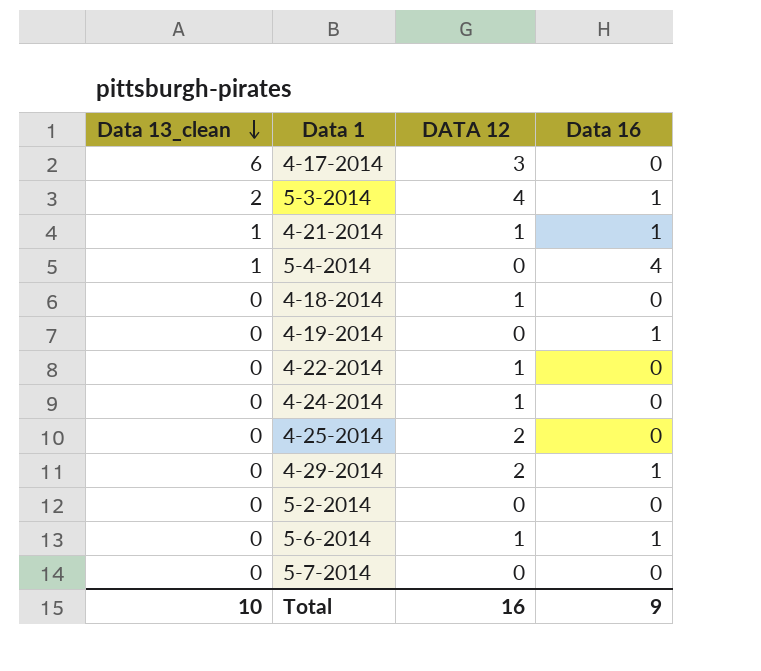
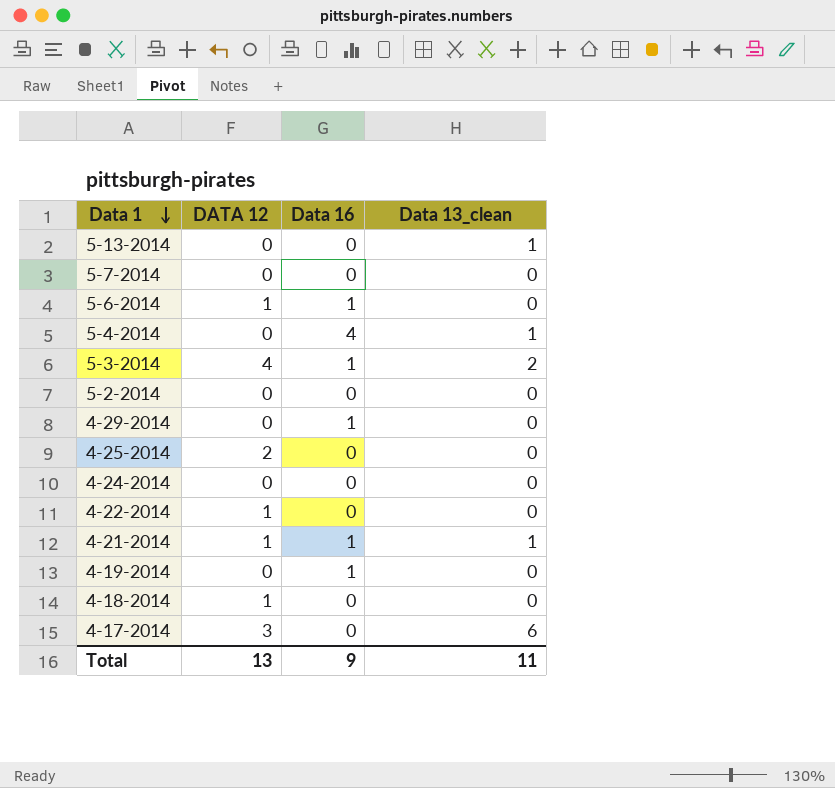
row order: Data 13_clean descending -> Data 1 descending
column Data 13_clean | position: 1 -> 4
row 5-13-2014: none -> 0 | 0 | 1
4-29-2014 | DATA 12: 2 -> 0
4-24-2014 | DATA 12: 1 -> 0
Total | DATA 12: 16 -> 13
Total | Data 13_clean: 10 -> 11

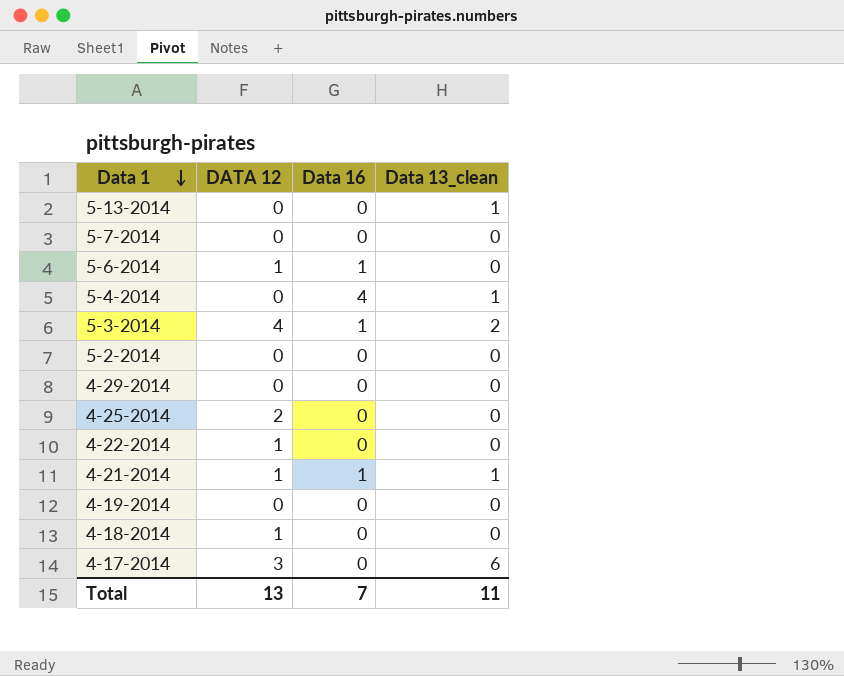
row 4-24-2014: 0 | 0 | 0 -> none
4-29-2014 | Data 16: 1 -> 0
4-19-2014 | Data 16: 1 -> 0
Total | Data 16: 9 -> 7

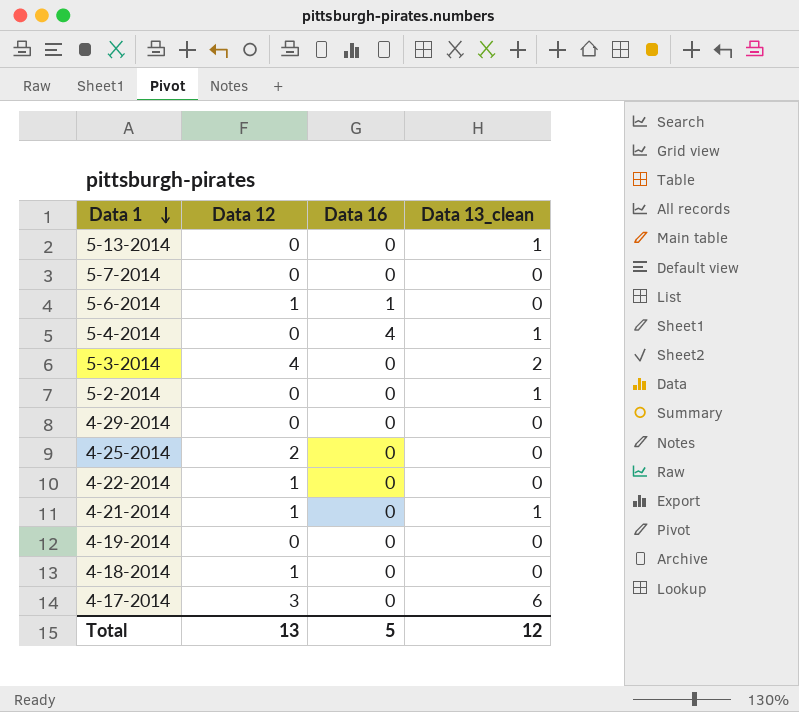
column name: DATA 12 -> Data 12
5-3-2014 | Data 16: 1 -> 0
5-2-2014 | Data 13_clean: 0 -> 1
4-21-2014 | Data 16: 1 -> 0
Total | Data 16: 7 -> 5
Total | Data 13_clean: 11 -> 12

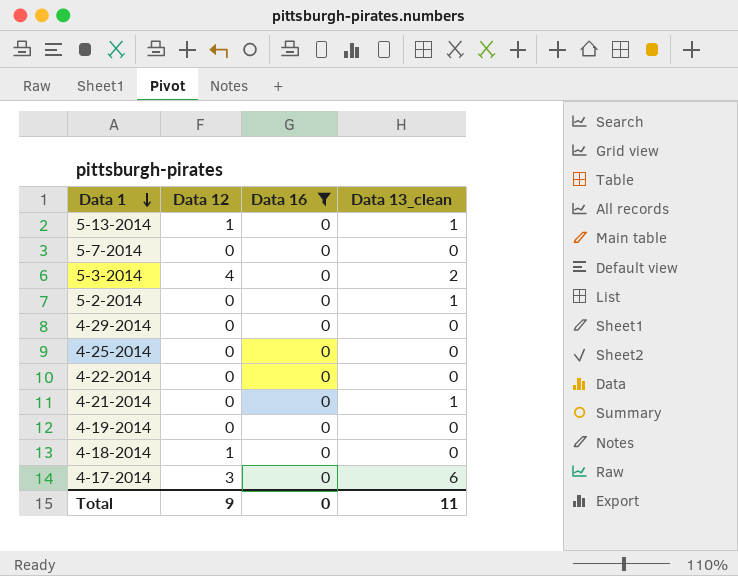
filter: none -> Data 16 = 0
5-13-2014 | Data 12: 0 -> 1
4-25-2014 | Data 12: 2 -> 0
4-22-2014 | Data 12: 1 -> 0
4-21-2014 | Data 12: 1 -> 0
Total | Data 12: 13 -> 9
Total | Data 16: 5 -> 0
Total | Data 13_clean: 12 -> 11

